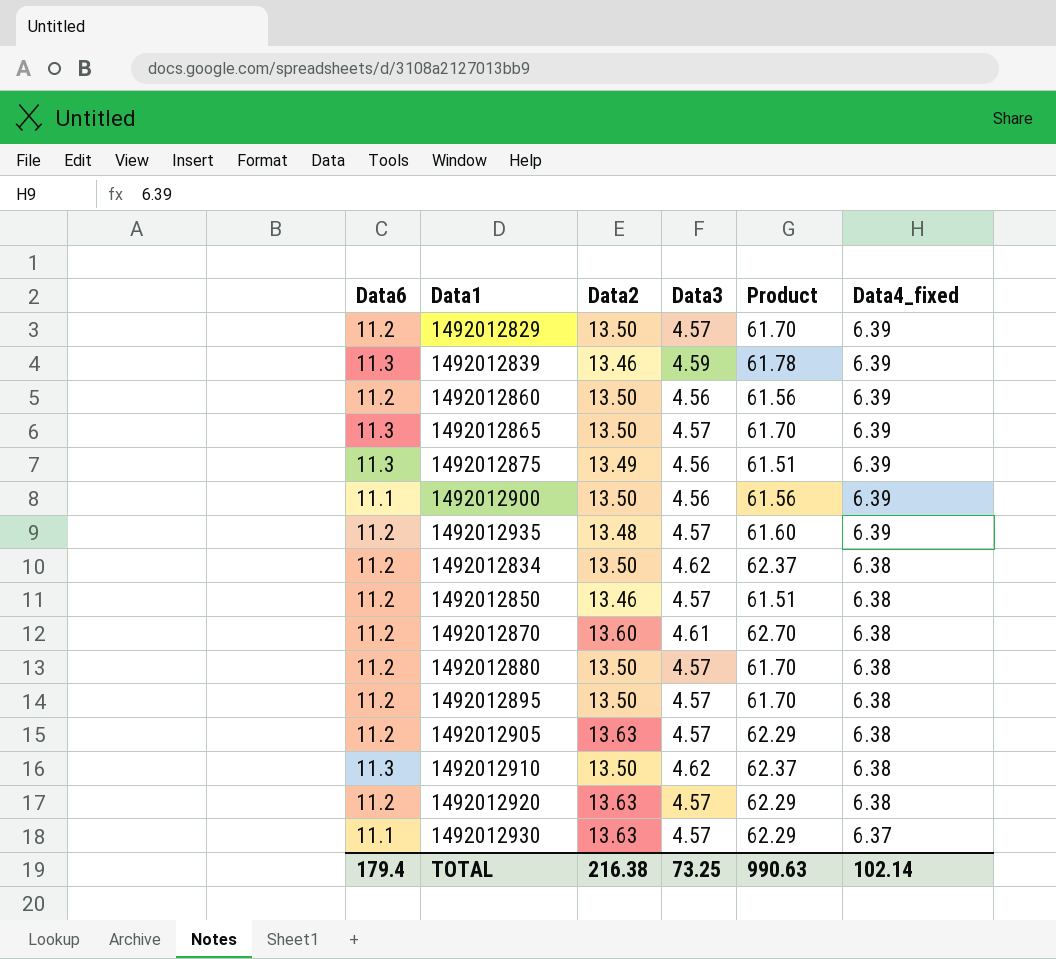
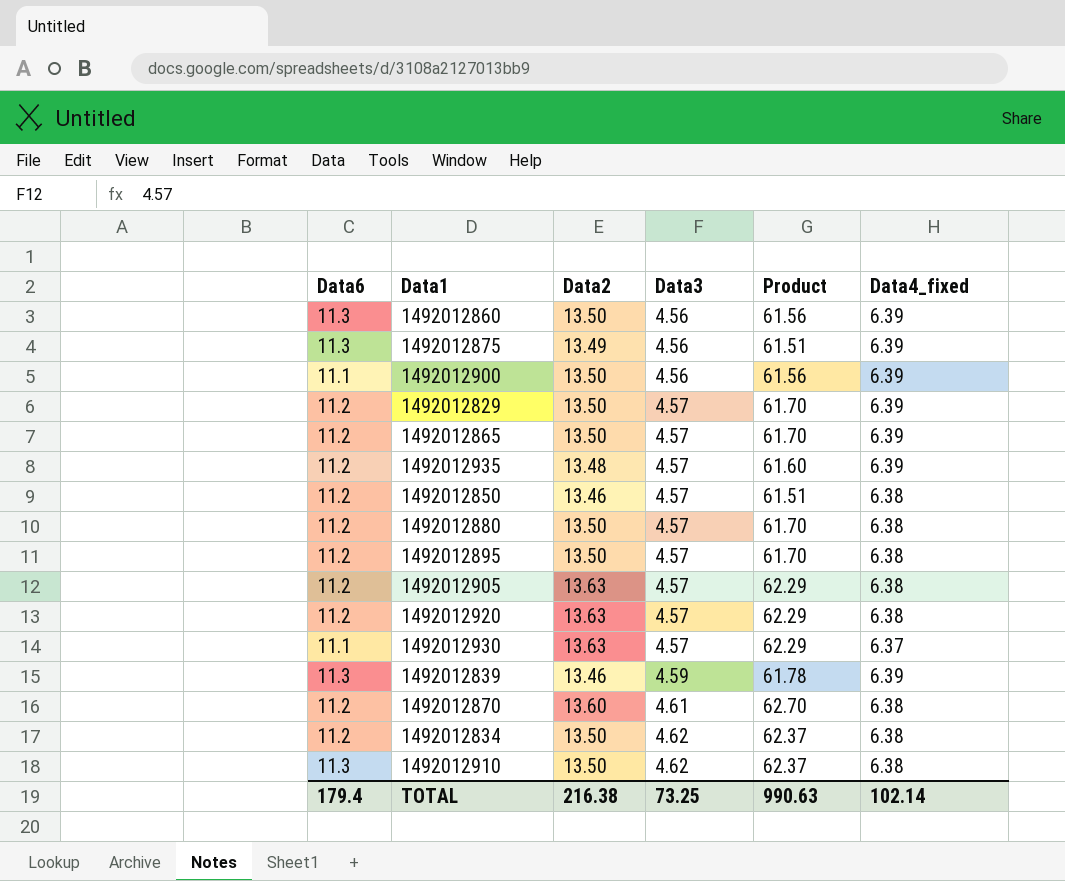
row order: Data4_fixed descending -> Data3 ascending
1492012860 | Data6: 11.2 -> 11.3
1492012865 | Data6: 11.3 -> 11.2

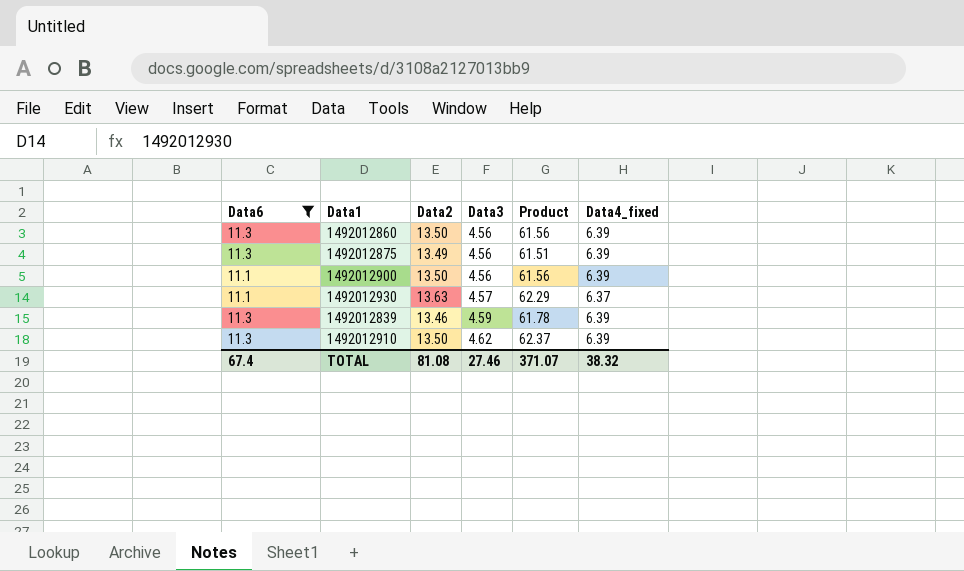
filter: none -> Data6 != 11.2
1492012910 | Data4_fixed: 6.38 -> 6.39
TOTAL | Data6: 179.4 -> 67.4
TOTAL | Data2: 216.38 -> 81.08
TOTAL | Data3: 73.25 -> 27.46
TOTAL | Product: 990.63 -> 371.07
TOTAL | Data4_fixed: 102.14 -> 38.32

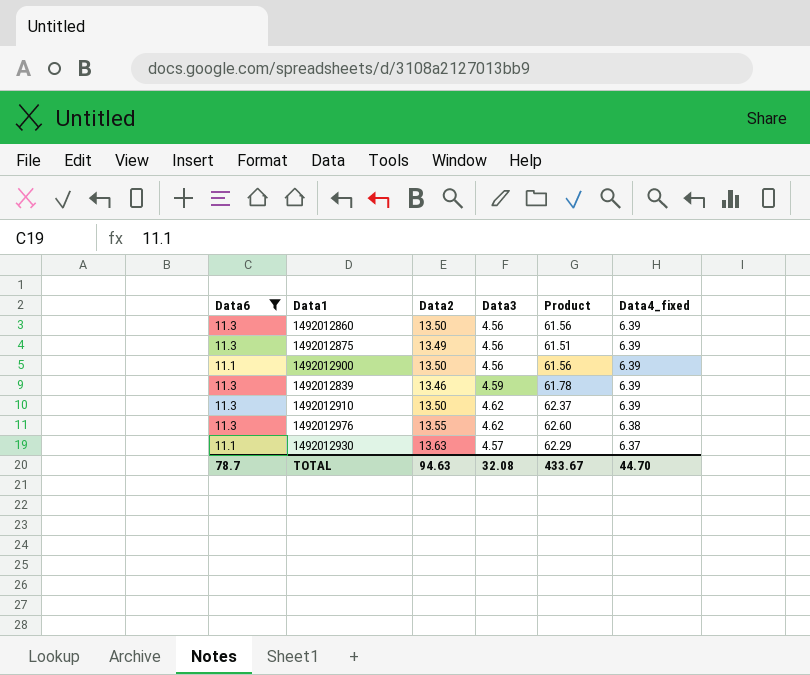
row order: Data3 ascending -> Data4_fixed descending
row 1492012976: none -> 11.3 | 13.55 | 4.62 | 62.60 | 6.38
TOTAL | Data6: 67.4 -> 78.7
TOTAL | Data2: 81.08 -> 94.63
TOTAL | Data3: 27.46 -> 32.08
TOTAL | Product: 371.07 -> 433.67
TOTAL | Data4_fixed: 38.32 -> 44.70

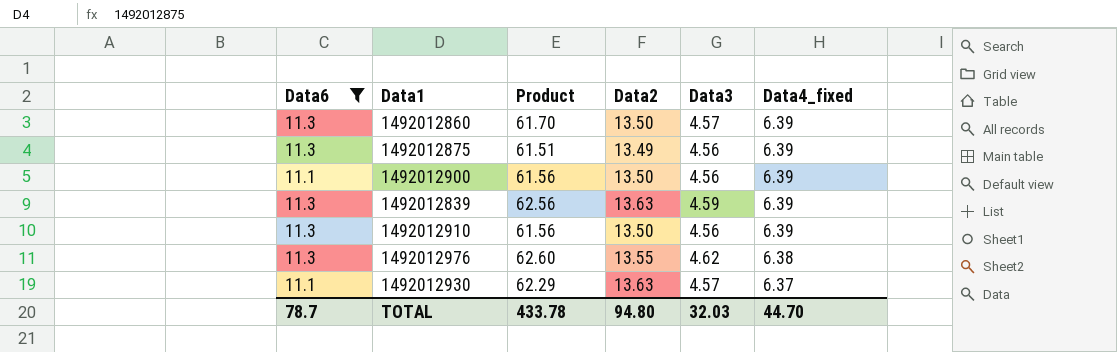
column Product | position: 5 -> 3
1492012860 | Product: 61.56 -> 61.70
1492012860 | Data3: 4.56 -> 4.57
1492012839 | Product: 61.78 -> 62.56
1492012839 | Data2: 13.46 -> 13.63
1492012910 | Product: 62.37 -> 61.56
1492012910 | Data3: 4.62 -> 4.56
TOTAL | Product: 433.67 -> 433.78
TOTAL | Data2: 94.63 -> 94.80
TOTAL | Data3: 32.08 -> 32.03

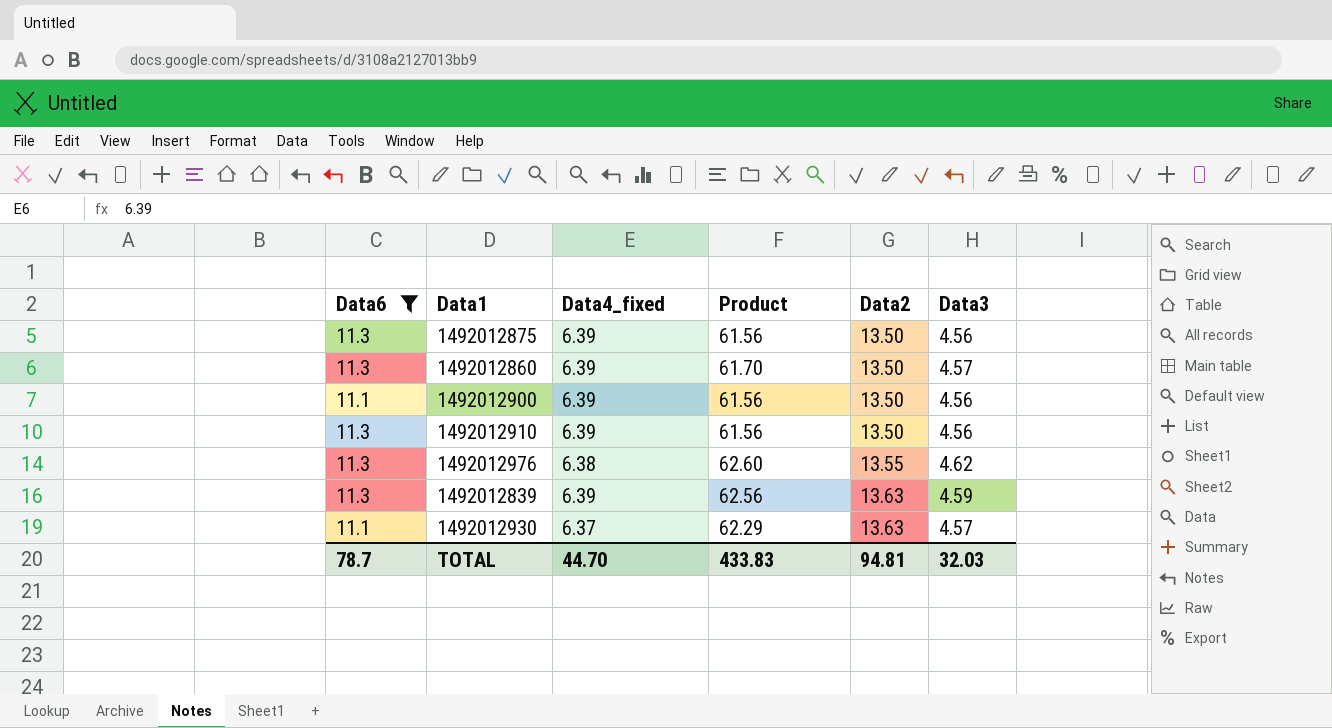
row order: Data4_fixed descending -> Data2 ascending
column Data4_fixed | position: 6 -> 3
1492012875 | Product: 61.51 -> 61.56
1492012875 | Data2: 13.49 -> 13.50
TOTAL | Product: 433.78 -> 433.83
TOTAL | Data2: 94.80 -> 94.81

